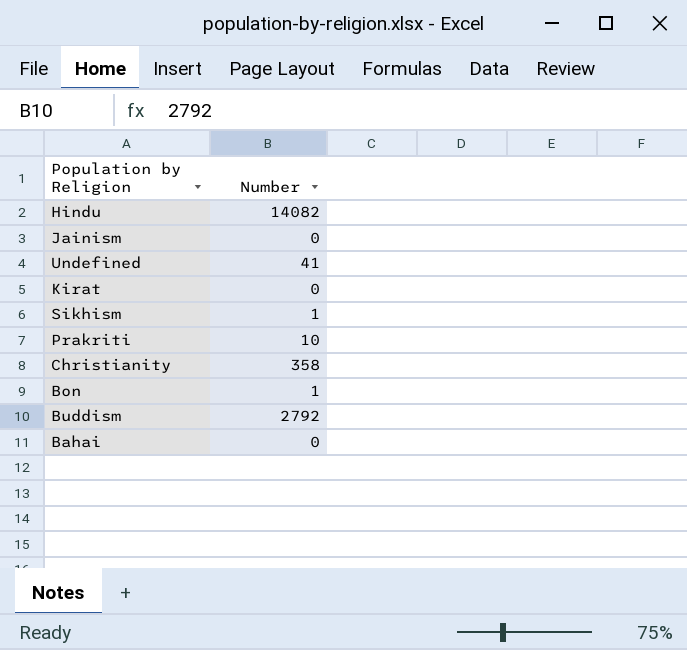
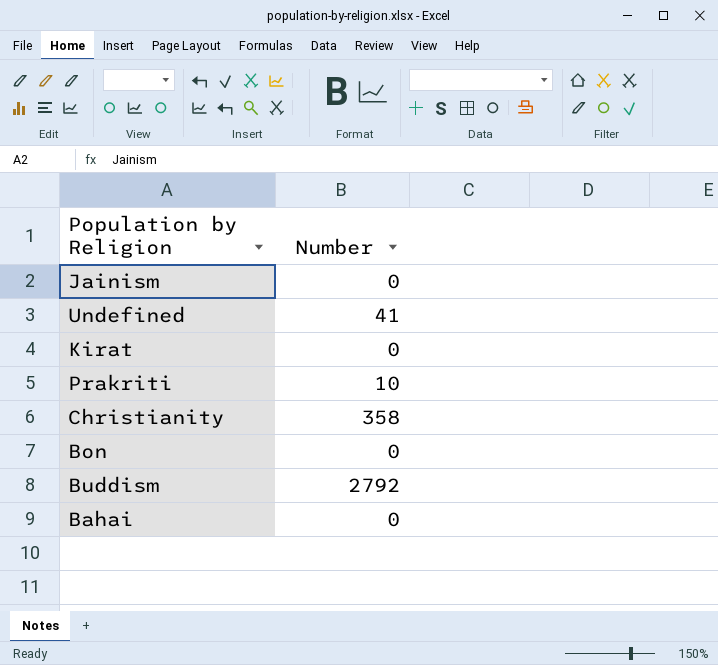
row Hindu: 14082 -> none
row Sikhism: 1 -> none
Bon | Number: 1 -> 0

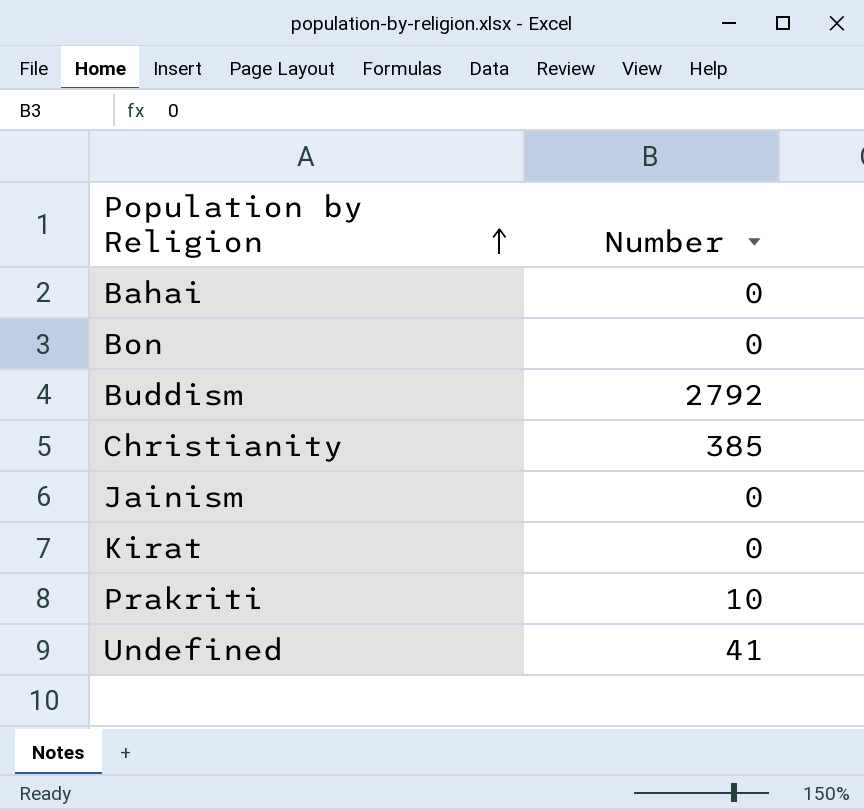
row order: none -> Population by Religion ascending
Christianity | Number: 358 -> 385

